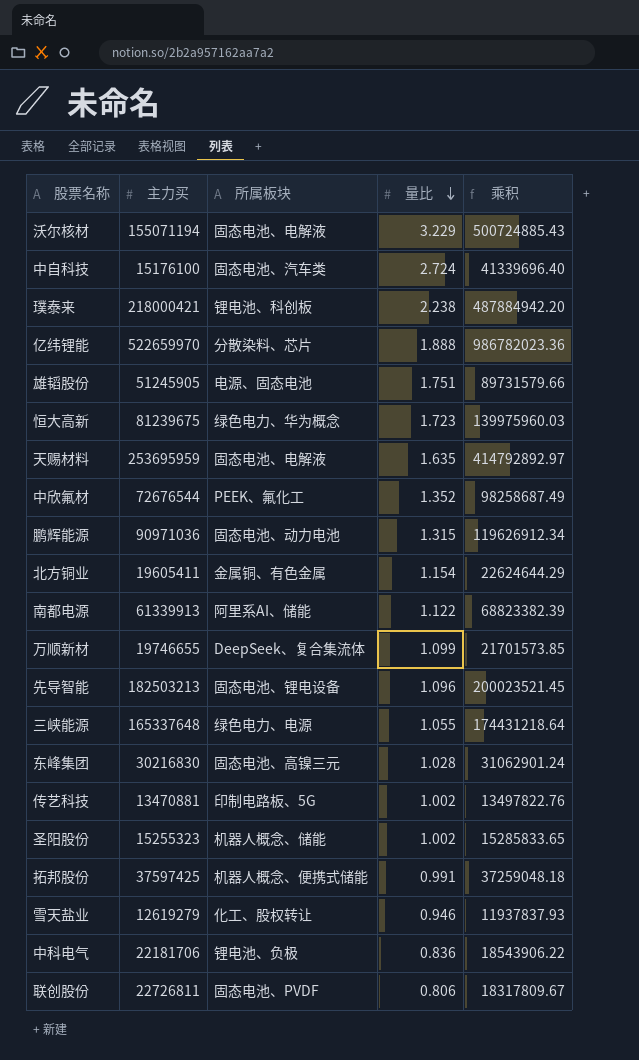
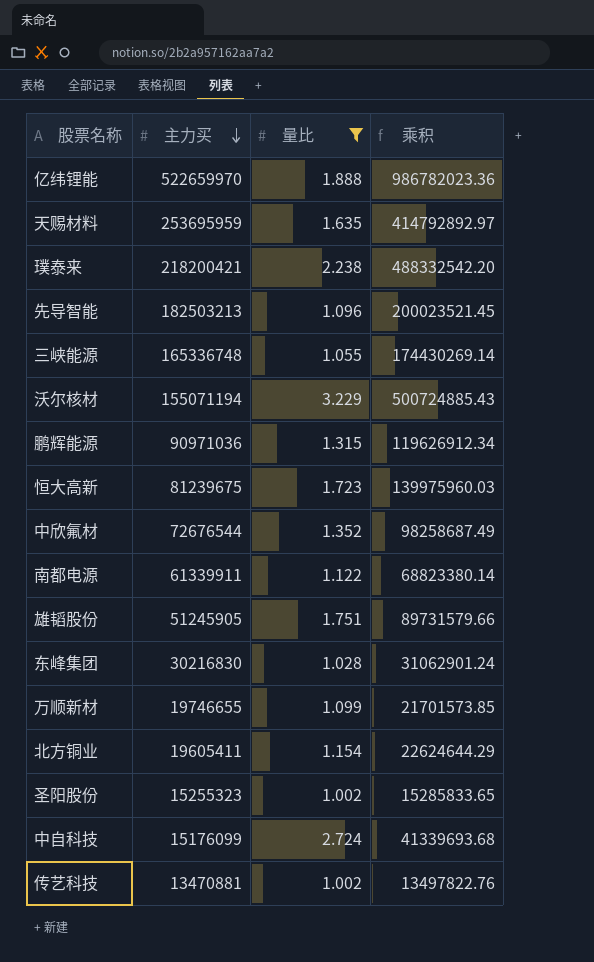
filter: none -> 量比 >= 1.002
row order: 量比 descending -> 主力买 descending
column 所属板块 | position: 3 -> none
璞泰来 | 主力买: 218000421 -> 218200421
璞泰来 | 乘积: 487884942.20 -> 488332542.20
三峡能源 | 主力买: 165337648 -> 165336748
三峡能源 | 乘积: 174431218.64 -> 174430269.14
南都电源 | 主力买: 61339913 -> 61339911
南都电源 | 乘积: 68823382.39 -> 68823380.14
中自科技 | 主力买: 15176100 -> 15176099
中自科技 | 乘积: 41339696.40 -> 41339693.68

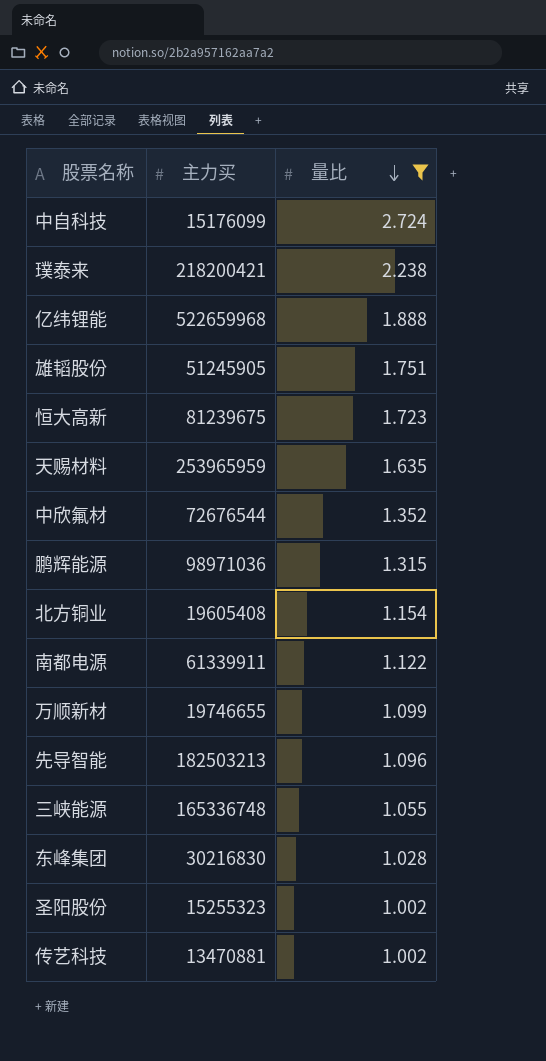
row order: 主力买 descending -> 量比 descending
column 乘积 | formula: [主力买] * [量比] -> none
row 沃尔核材: 155071194 | 3.229 | 500724885.43 -> none
亿纬锂能 | 主力买: 522659970 -> 522659968
天赐材料 | 主力买: 253695959 -> 253965959
鹏辉能源 | 主力买: 90971036 -> 98971036
北方铜业 | 主力买: 19605411 -> 19605408

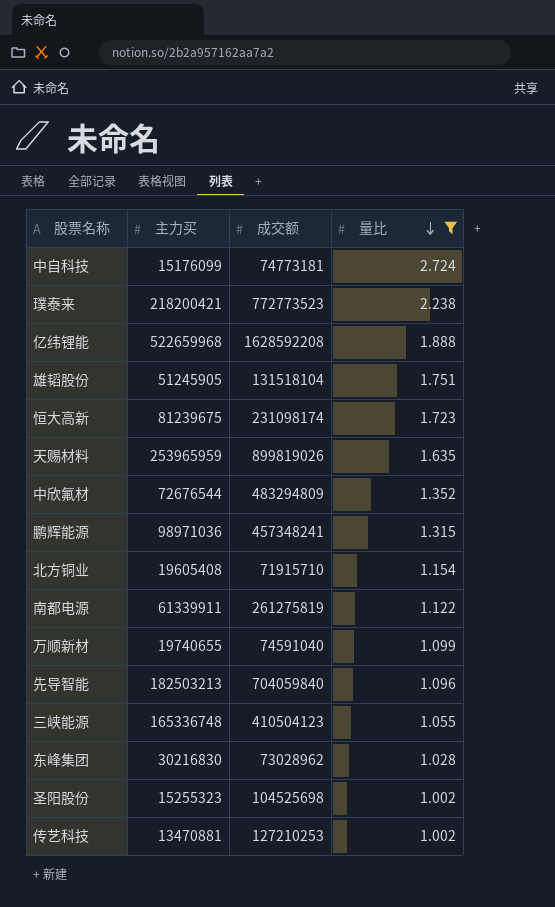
column 成交额 | position: none -> 3
万顺新材 | 主力买: 19746655 -> 19740655

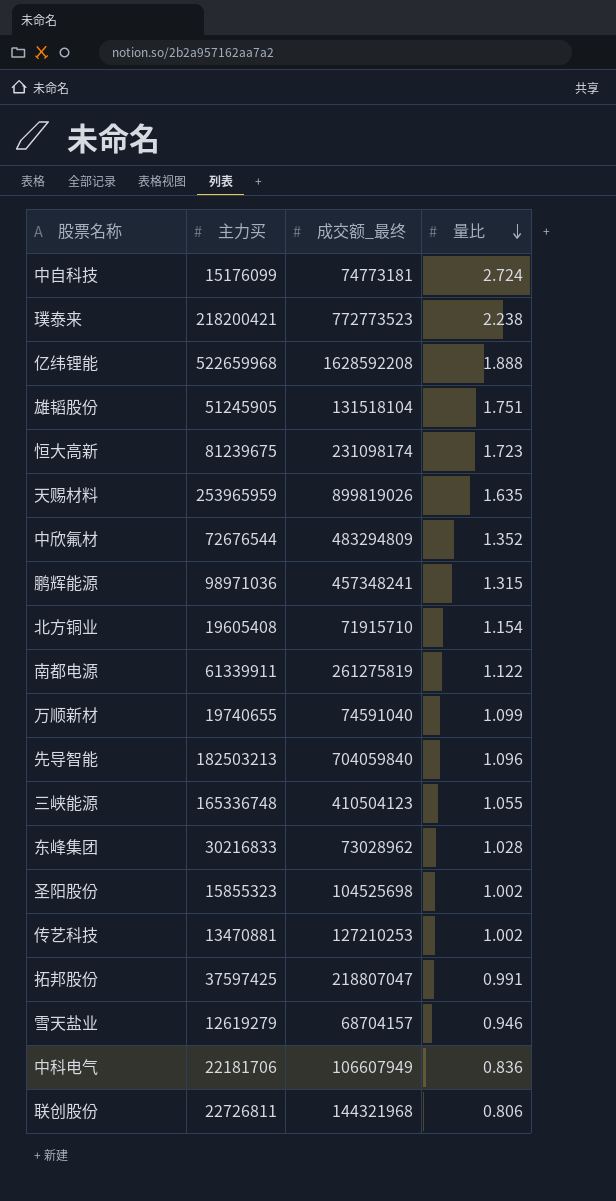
filter: 量比 >= 1.002 -> none
column name: 成交额 -> 成交额_最终
东峰集团 | 主力买: 30216830 -> 30216833
圣阳股份 | 主力买: 15255323 -> 15855323

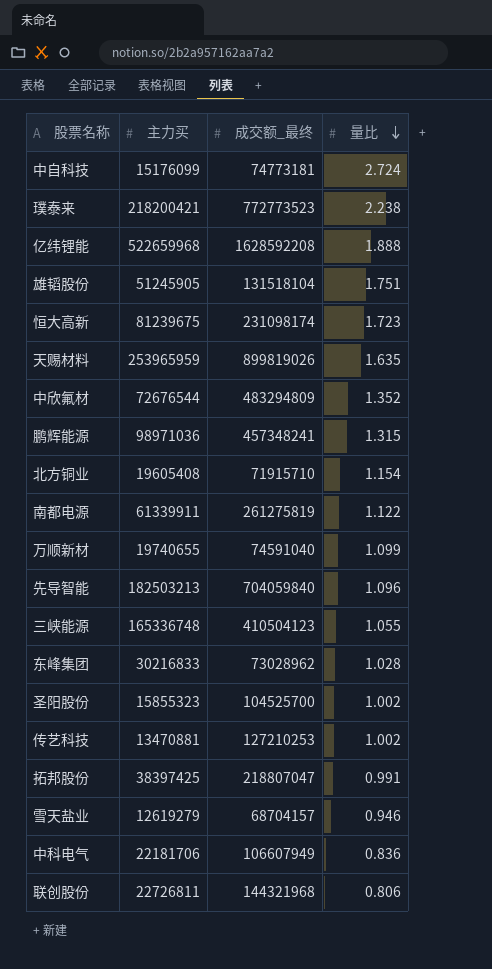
圣阳股份 | 成交额_最终: 104525698 -> 104525700
拓邦股份 | 主力买: 37597425 -> 38397425

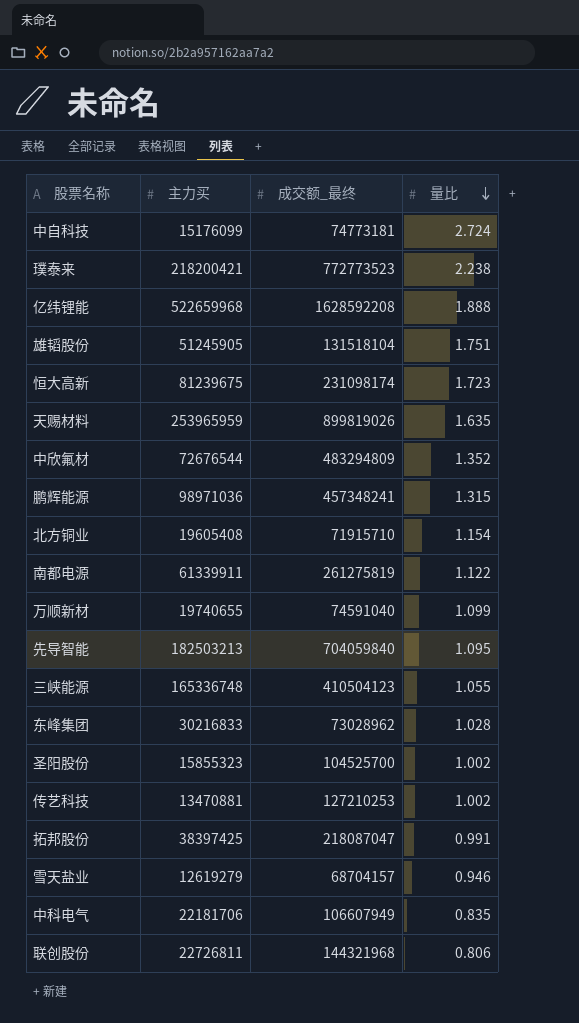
先导智能 | 量比: 1.096 -> 1.095
拓邦股份 | 成交额_最终: 218807047 -> 218087047
中科电气 | 量比: 0.836 -> 0.835

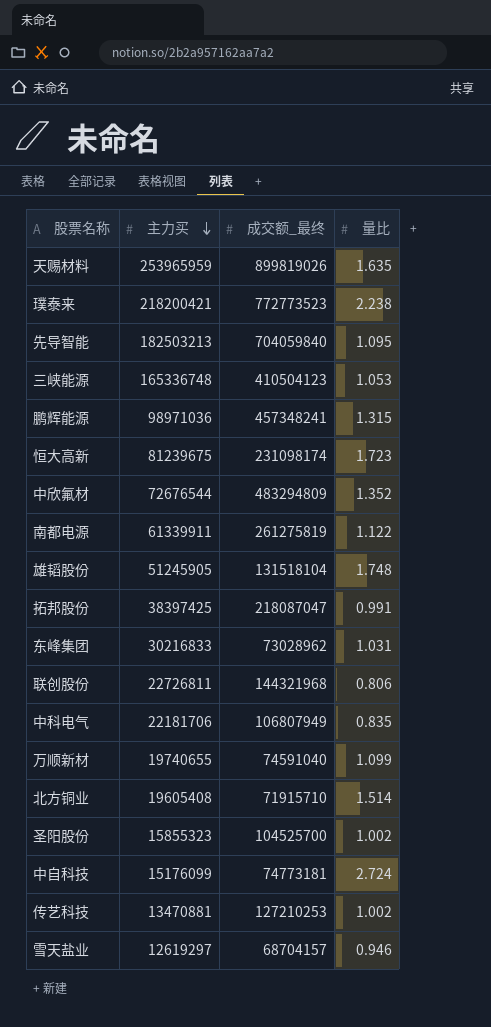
row order: 量比 descending -> 主力买 descending
row 亿纬锂能: 522659968 | 1628592208 | 1.888 -> none
三峡能源 | 量比: 1.055 -> 1.053
雄韬股份 | 量比: 1.751 -> 1.748
东峰集团 | 量比: 1.028 -> 1.031
中科电气 | 成交额_最终: 106607949 -> 106807949
北方铜业 | 量比: 1.154 -> 1.514
雪天盐业 | 主力买: 12619279 -> 12619297

